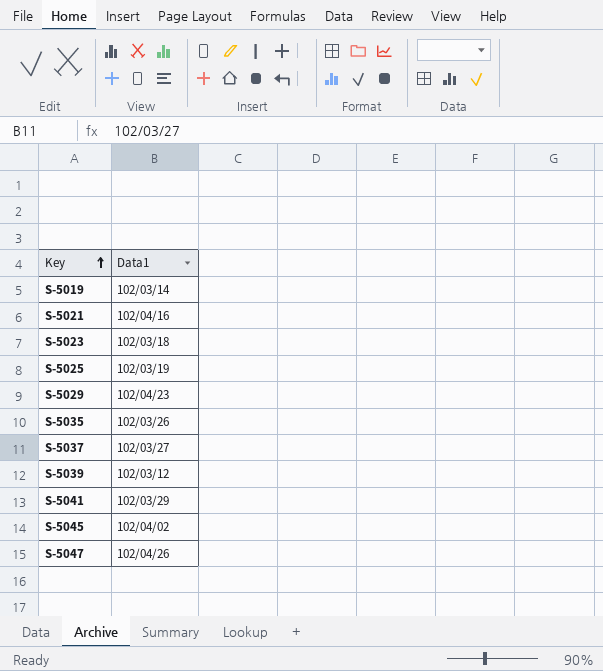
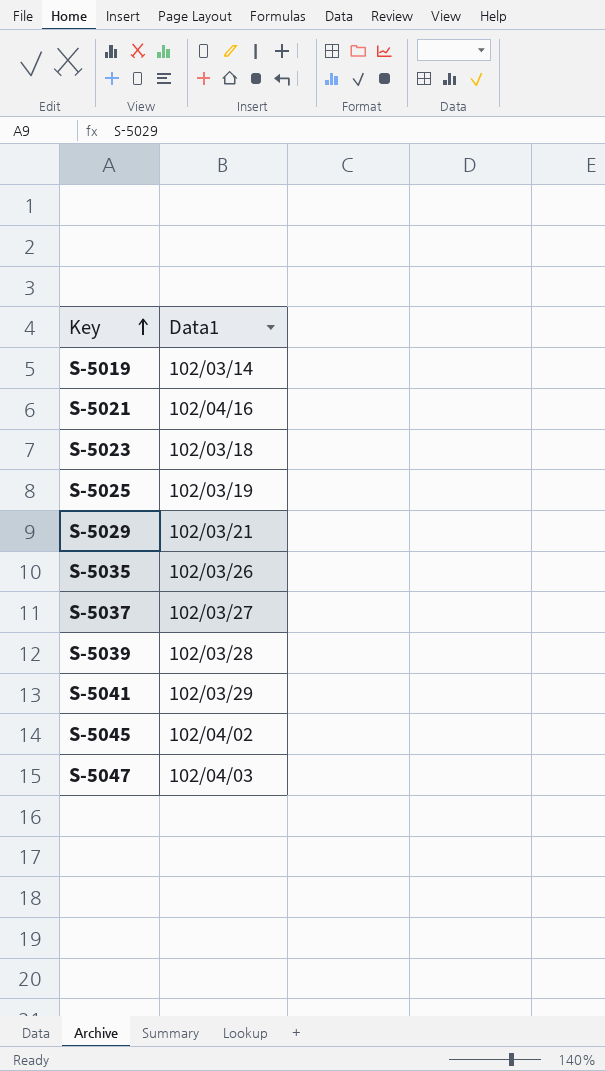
S-5029 | Data1: 102/04/23 -> 102/03/21
S-5039 | Data1: 102/03/12 -> 102/03/28
S-5047 | Data1: 102/04/26 -> 102/04/03

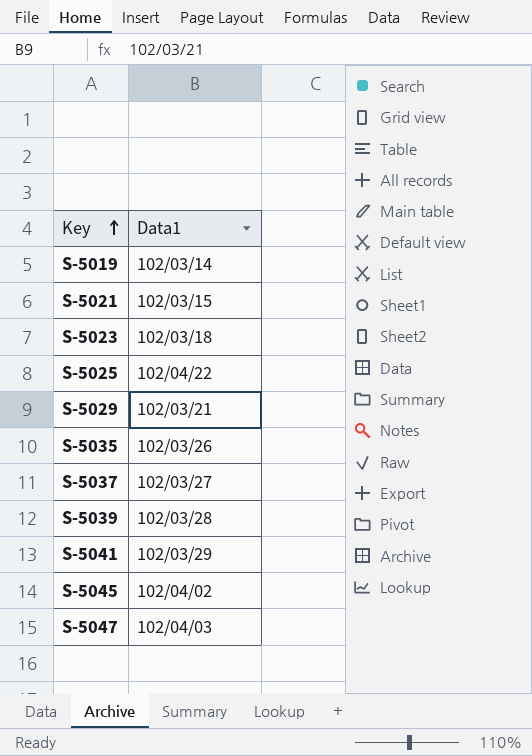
S-5021 | Data1: 102/04/16 -> 102/03/15
S-5025 | Data1: 102/03/19 -> 102/04/22

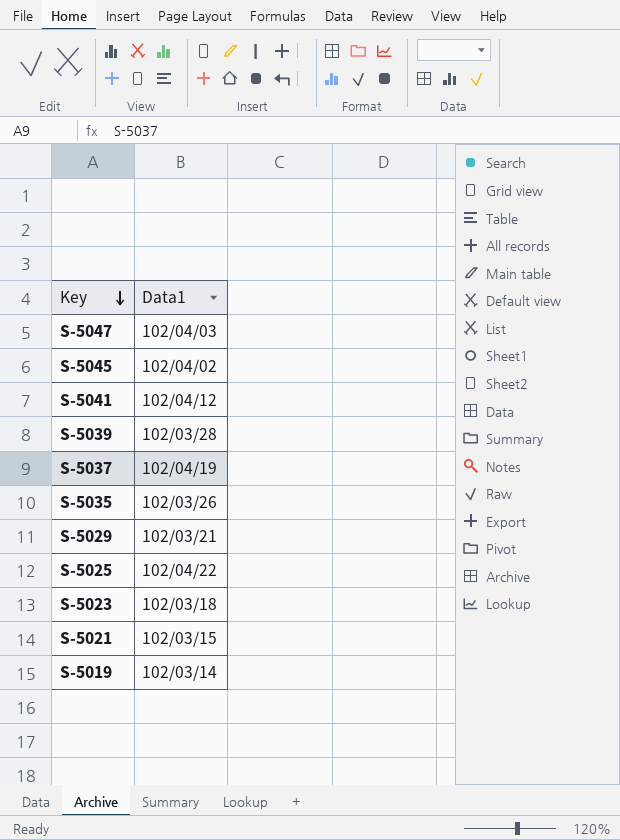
row order: Key ascending -> Key descending
S-5041 | Data1: 102/03/29 -> 102/04/12
S-5037 | Data1: 102/03/27 -> 102/04/19

